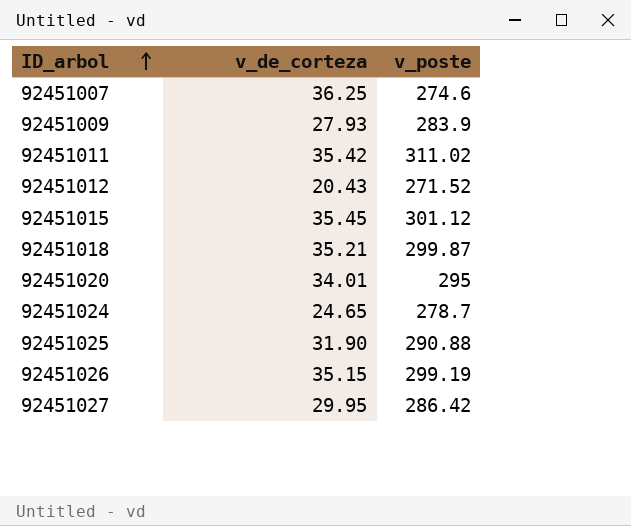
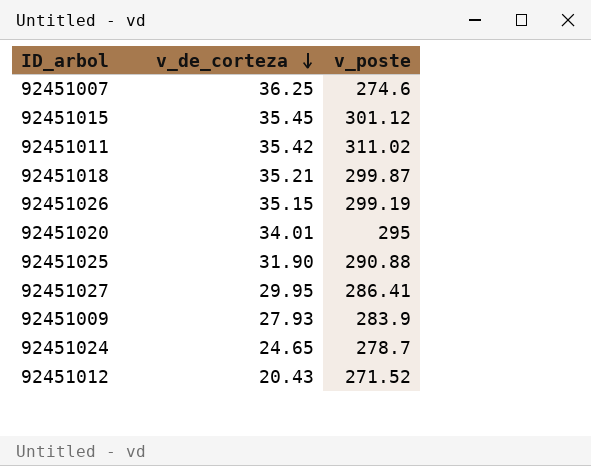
row order: ID_arbol ascending -> v_de_corteza descending
92451027 | v_poste: 286.42 -> 286.41

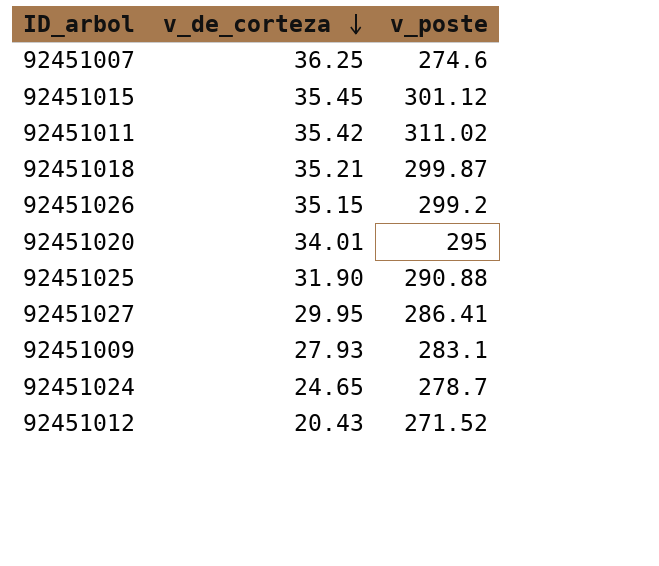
92451026 | v_poste: 299.19 -> 299.2
92451009 | v_poste: 283.9 -> 283.1

